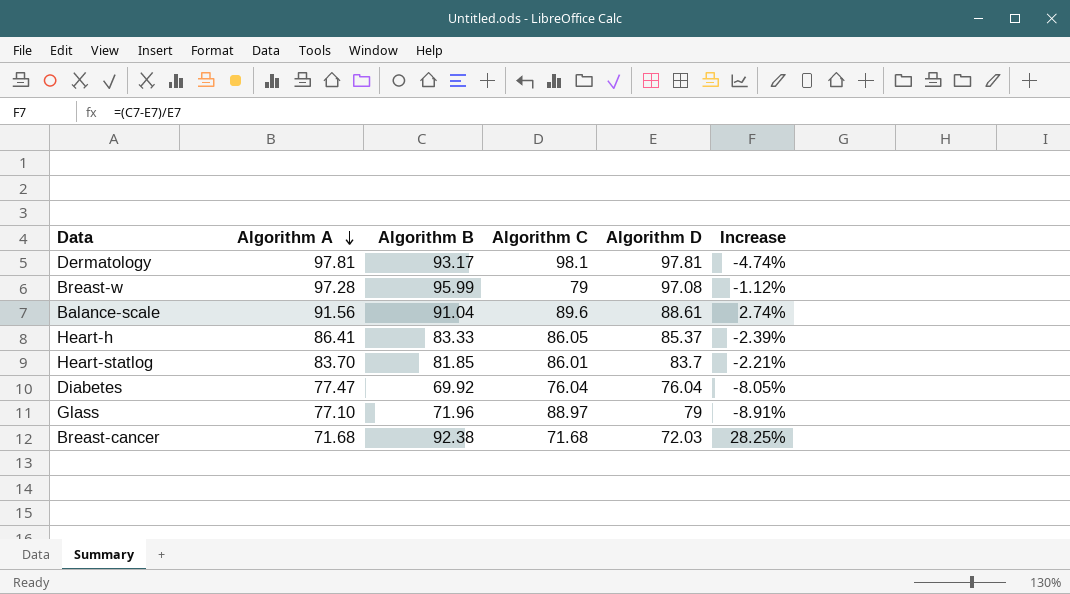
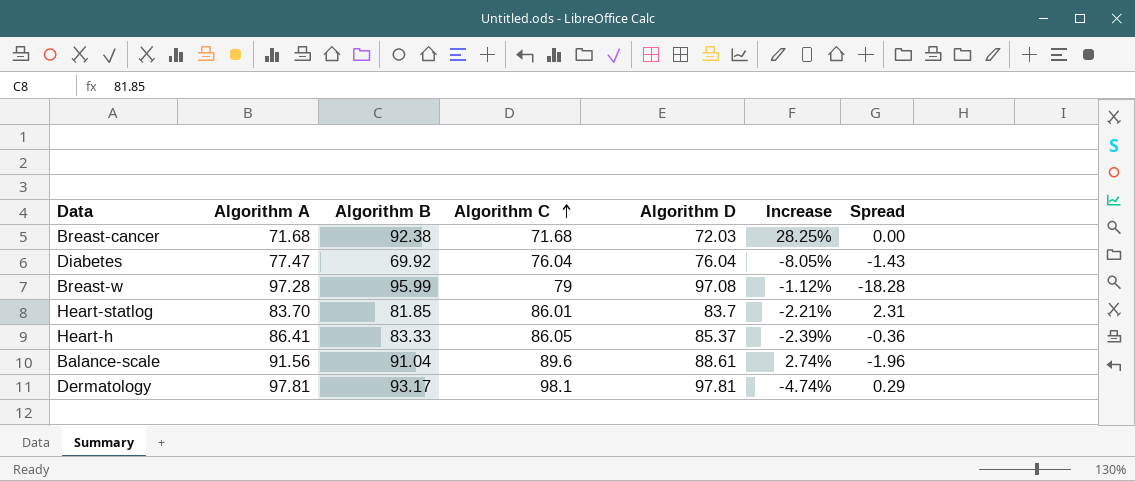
row order: Algorithm A descending -> Algorithm C ascending
column Spread | formula: none -> [Algorithm C] - [Algorithm A]
row Glass: 77.10 | 71.96 | 88.97 | 79 | -8.91% -> none

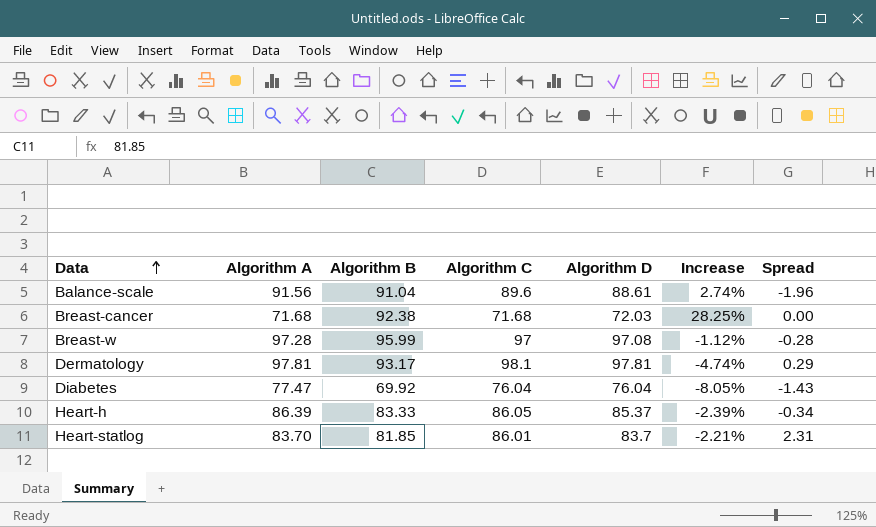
row order: Algorithm C ascending -> Data ascending
Breast-w | Algorithm C: 79 -> 97
Breast-w | Spread: -18.28 -> -0.28
Heart-h | Algorithm A: 86.41 -> 86.39
Heart-h | Spread: -0.36 -> -0.34

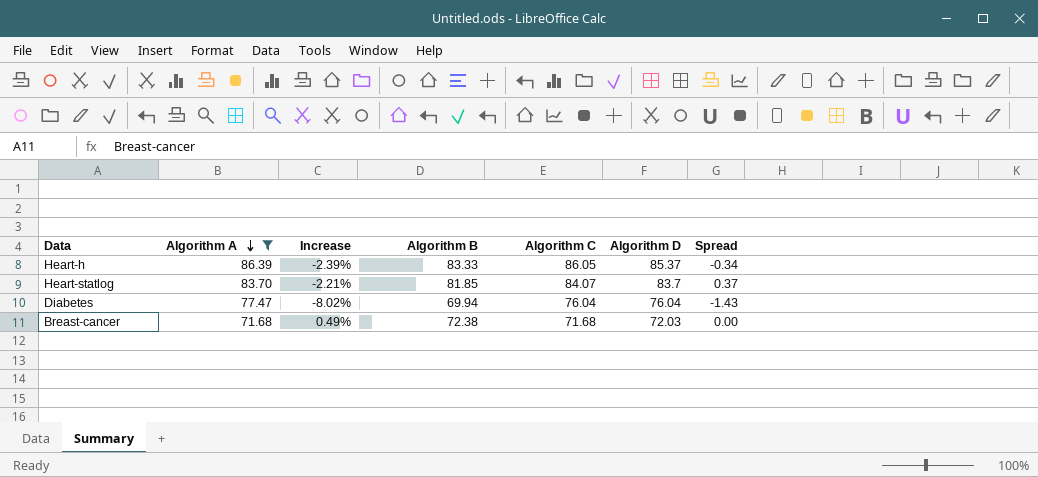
filter: none -> Algorithm A <= 86.39
row order: Data ascending -> Algorithm A descending
column Increase | position: 6 -> 3
Heart-statlog | Algorithm C: 86.01 -> 84.07
Heart-statlog | Spread: 2.31 -> 0.37
Diabetes | Increase: -8.05% -> -8.02%
Diabetes | Algorithm B: 69.92 -> 69.94
Breast-cancer | Increase: 28.25% -> 0.49%
Breast-cancer | Algorithm B: 92.38 -> 72.38

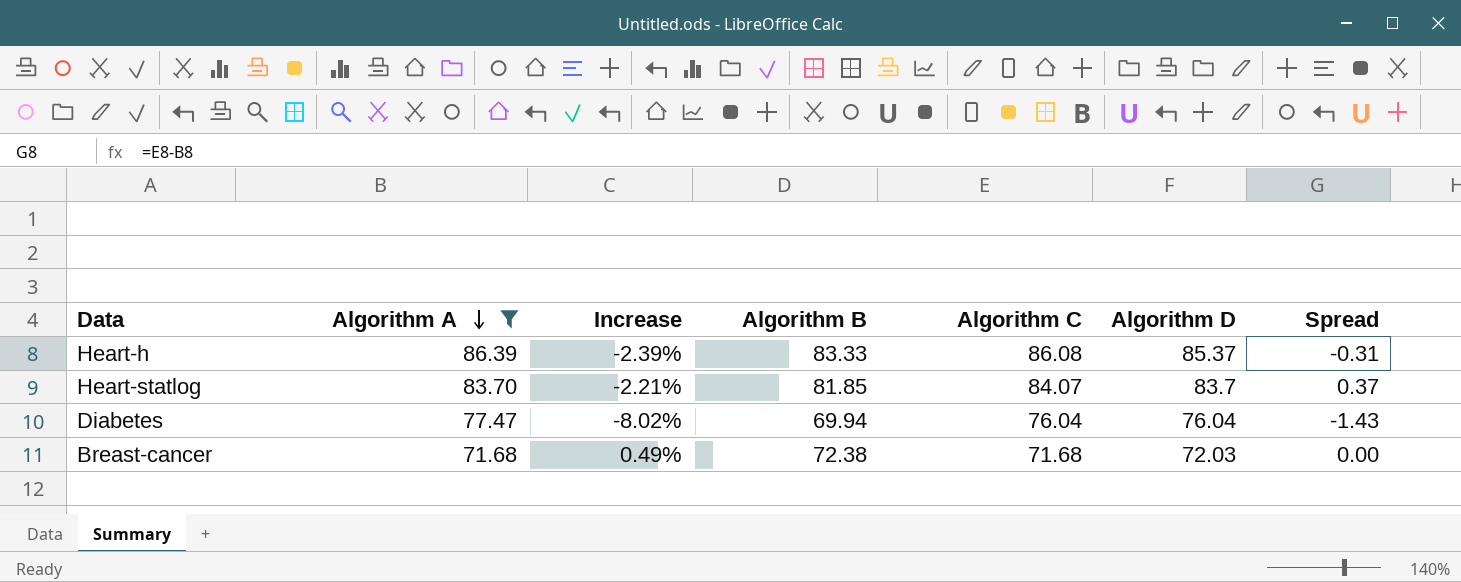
Heart-h | Algorithm C: 86.05 -> 86.08
Heart-h | Spread: -0.34 -> -0.31

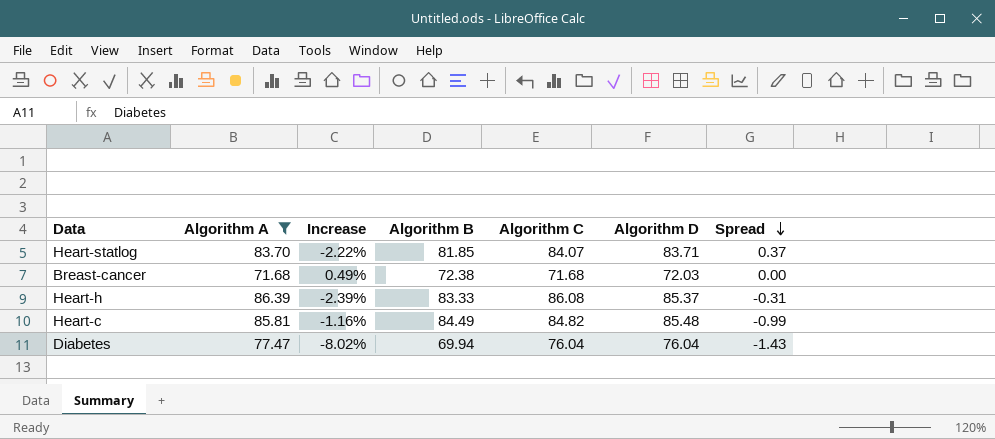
row order: Algorithm A descending -> Spread descending
Heart-statlog | Increase: -2.21% -> -2.22%
Heart-statlog | Algorithm D: 83.7 -> 83.71
row Heart-c: none -> 85.81 | -1.16% | 84.49 | 84.82 | 85.48 | -0.99

